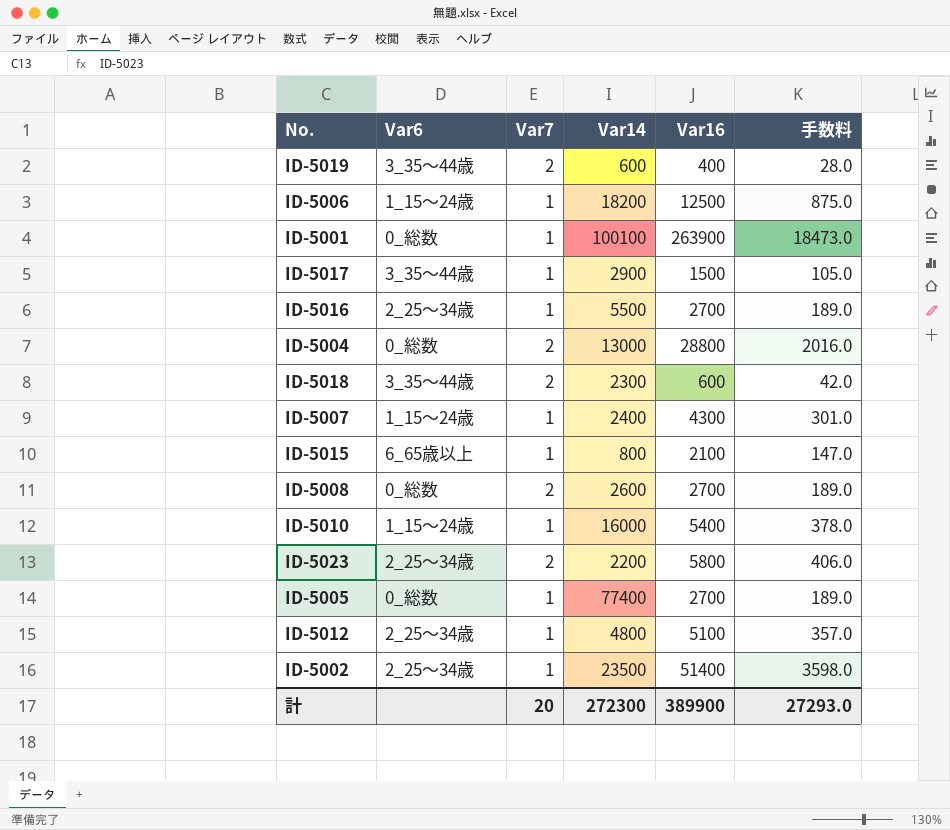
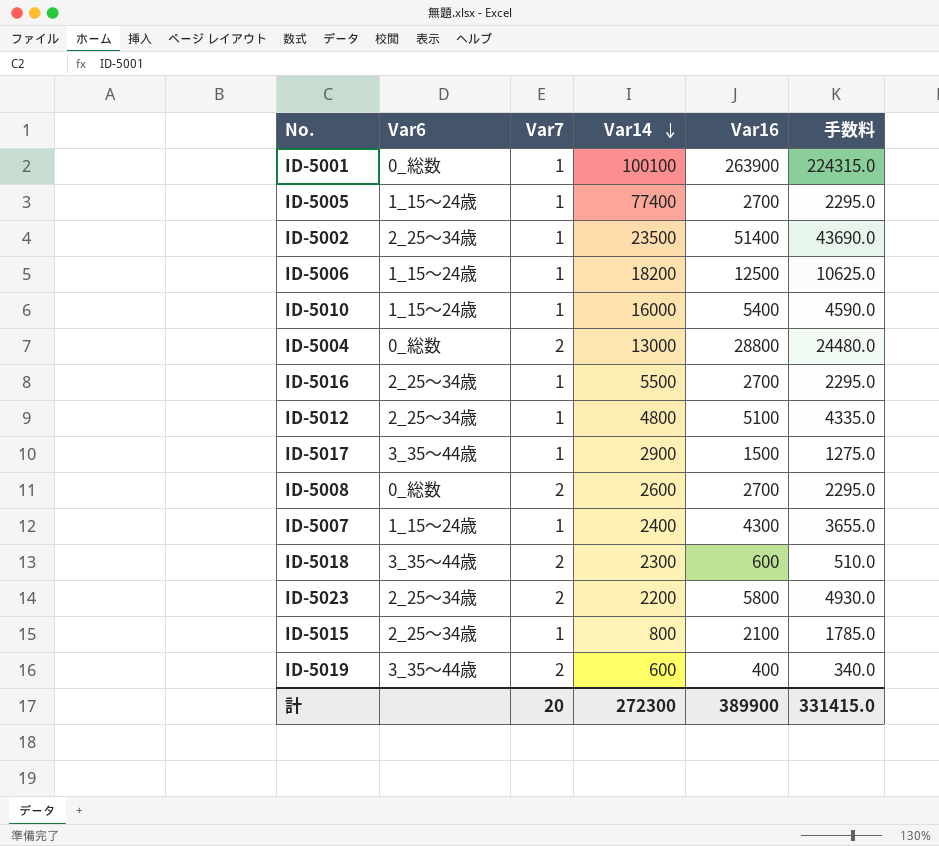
row order: none -> Var14 descending
column 手数料 | formula: [Var16] * 0.07 -> [Var16] * 0.85
ID-5005 | Var6: 0_総数 -> 1_15～24歳
ID-5015 | Var6: 6_65歳以上 -> 2_25～34歳
計 | 手数料: 27293.0 -> 331415.0

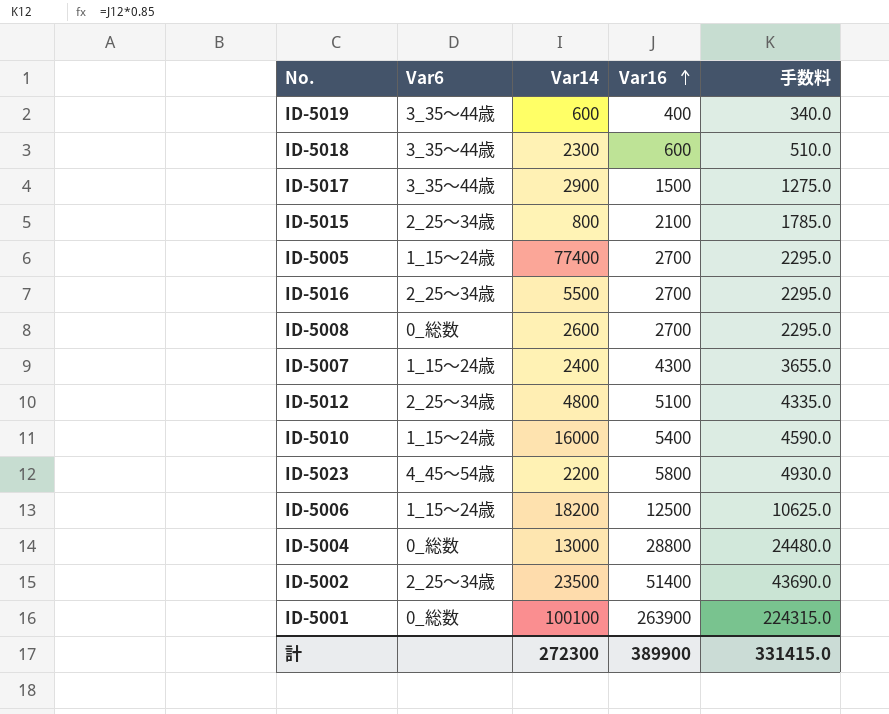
row order: Var14 descending -> Var16 ascending
column Var7 | position: 3 -> none
ID-5023 | Var6: 2_25～34歳 -> 4_45～54歳

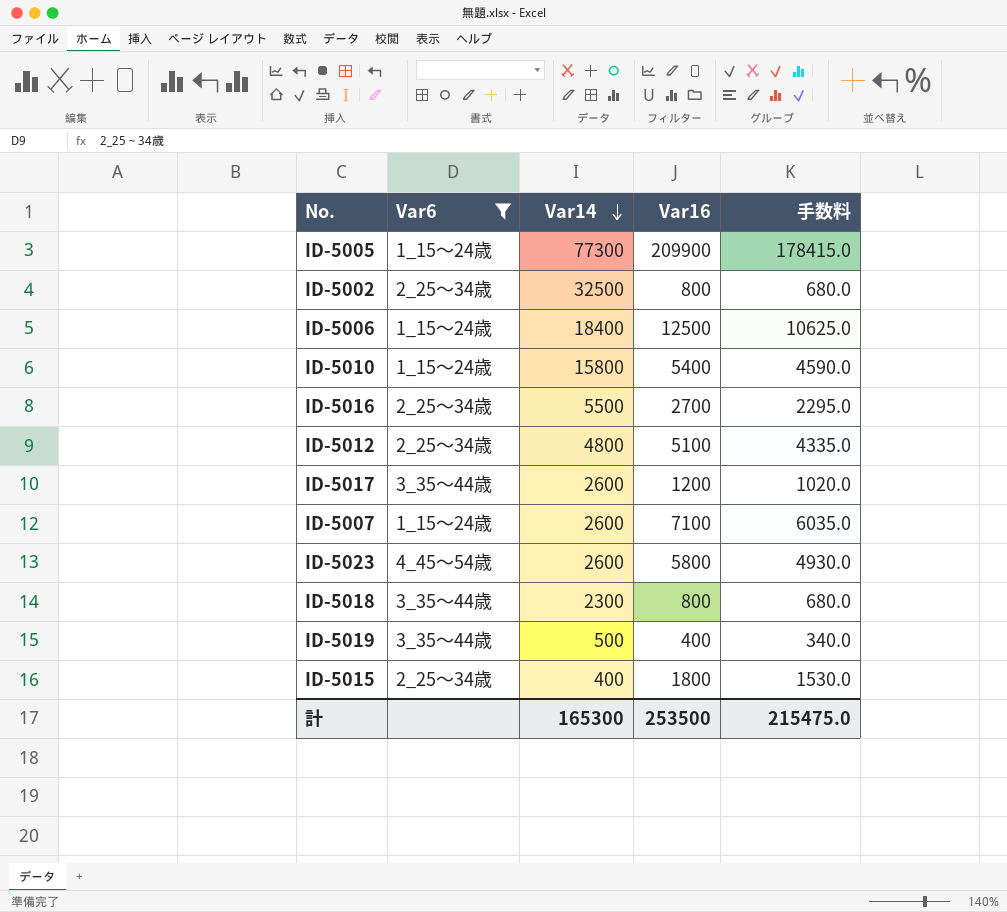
filter: none -> Var6 != 0_総数
row order: Var16 ascending -> Var14 descending
ID-5005 | Var14: 77400 -> 77300
ID-5005 | Var16: 2700 -> 209900
ID-5005 | 手数料: 2295.0 -> 178415.0
ID-5002 | Var14: 23500 -> 32500
ID-5002 | Var16: 51400 -> 800
ID-5002 | 手数料: 43690.0 -> 680.0
ID-5006 | Var14: 18200 -> 18400
ID-5010 | Var14: 16000 -> 15800
ID-5017 | Var14: 2900 -> 2600
ID-5017 | Var16: 1500 -> 1200
ID-5017 | 手数料: 1275.0 -> 1020.0
ID-5007 | Var14: 2400 -> 2600
ID-5007 | Var16: 4300 -> 7100
ID-5007 | 手数料: 3655.0 -> 6035.0
ID-5023 | Var14: 2200 -> 2600
ID-5018 | Var16: 600 -> 800
ID-5018 | 手数料: 510.0 -> 680.0
ID-5019 | Var14: 600 -> 500
ID-5015 | Var14: 800 -> 400
ID-5015 | Var16: 2100 -> 1800
ID-5015 | 手数料: 1785.0 -> 1530.0
計 | Var14: 272300 -> 165300
計 | Var16: 389900 -> 253500
計 | 手数料: 331415.0 -> 215475.0

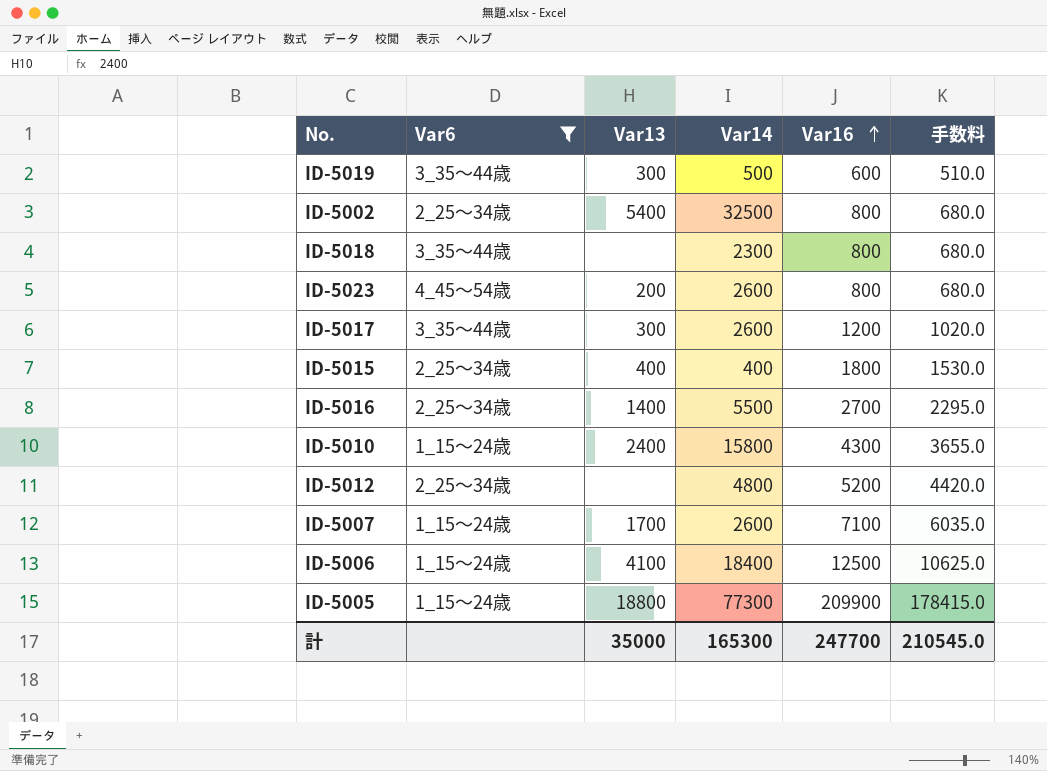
row order: Var14 descending -> Var16 ascending
column Var13 | position: none -> 3
ID-5019 | Var16: 400 -> 600
ID-5019 | 手数料: 340.0 -> 510.0
ID-5023 | Var16: 5800 -> 800
ID-5023 | 手数料: 4930.0 -> 680.0
ID-5010 | Var16: 5400 -> 4300
ID-5010 | 手数料: 4590.0 -> 3655.0
ID-5012 | Var16: 5100 -> 5200
ID-5012 | 手数料: 4335.0 -> 4420.0
計 | Var16: 253500 -> 247700
計 | 手数料: 215475.0 -> 210545.0

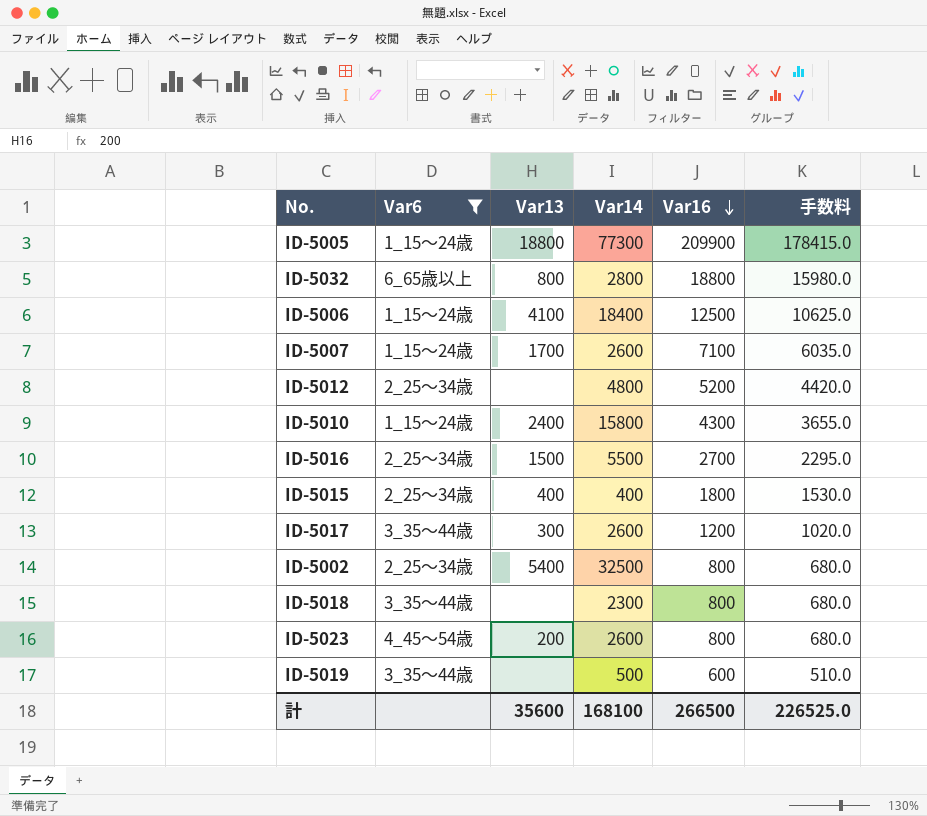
row order: Var16 ascending -> Var16 descending
row ID-5032: none -> 6_65歳以上 | 800 | 2800 | 18800 | 15980.0
ID-5016 | Var13: 1400 -> 1500
ID-5019 | Var13: 300 -> none
計 | Var13: 35000 -> 35600
計 | Var14: 165300 -> 168100
計 | Var16: 247700 -> 266500
計 | 手数料: 210545.0 -> 226525.0

